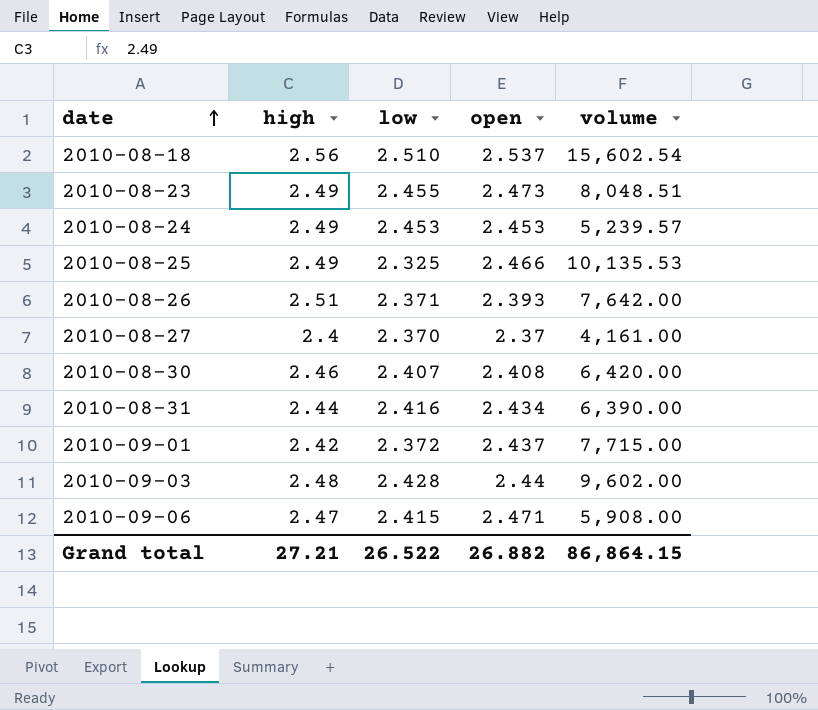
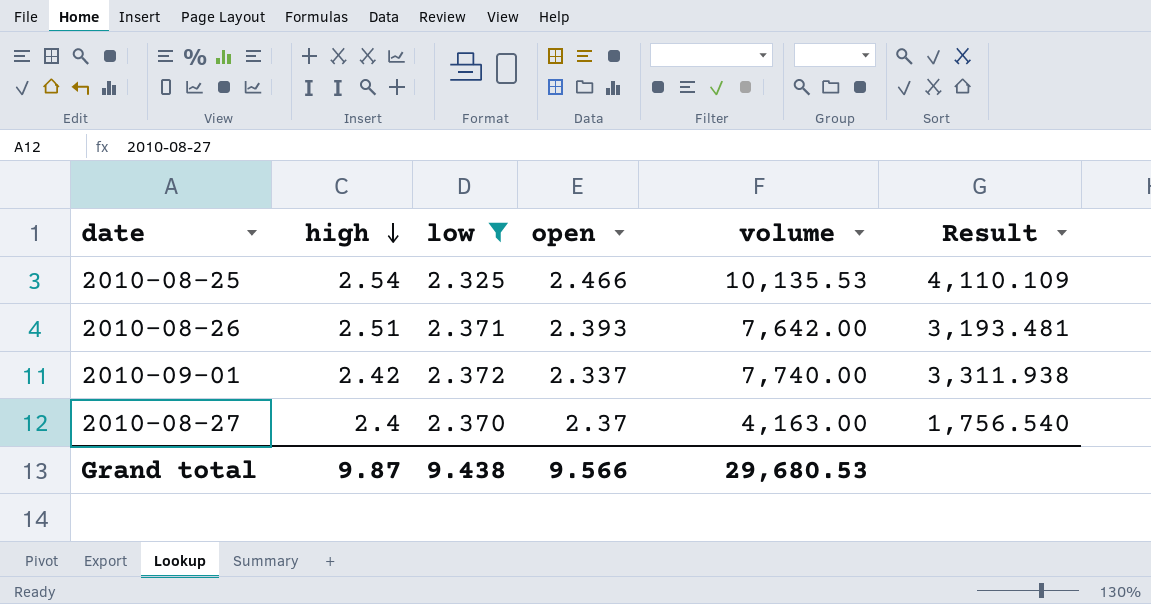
filter: none -> low <= 2.372
row order: date ascending -> high descending
column Result | formula: none -> [volume] / [open]
2010-08-25 | high: 2.49 -> 2.54
2010-09-01 | open: 2.437 -> 2.337
2010-09-01 | volume: 7,715.00 -> 7,740.00
2010-08-27 | volume: 4,161.00 -> 4,163.00
Grand total | high: 27.21 -> 9.87
Grand total | low: 26.522 -> 9.438
Grand total | open: 26.882 -> 9.566
Grand total | volume: 86,864.15 -> 29,680.53

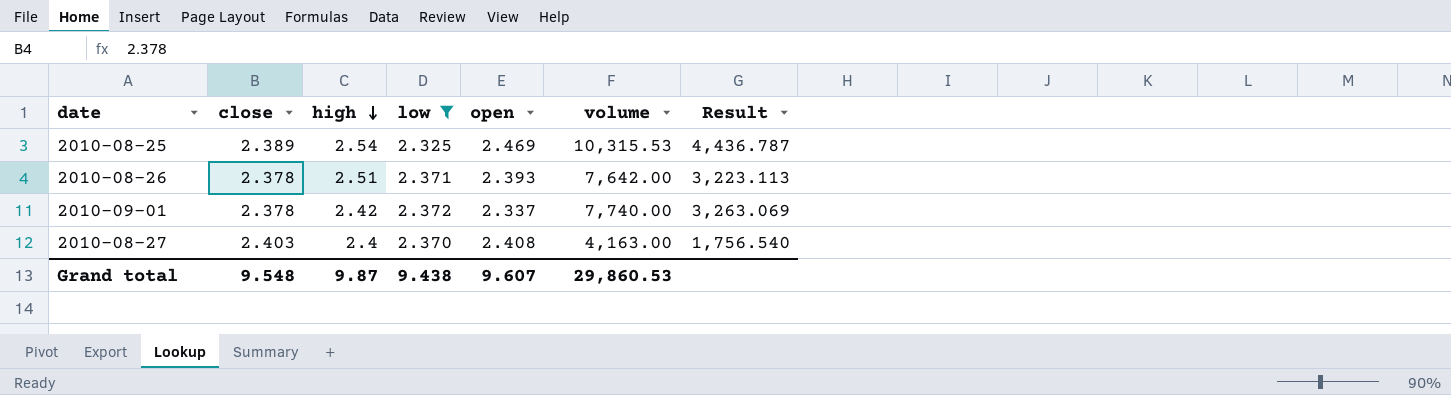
column close | position: none -> 2
column Result | formula: [volume] / [open] -> [volume] / [low]
2010-08-25 | open: 2.466 -> 2.469
2010-08-25 | volume: 10,135.53 -> 10,315.53
2010-08-27 | open: 2.37 -> 2.408
Grand total | open: 9.566 -> 9.607
Grand total | volume: 29,680.53 -> 29,860.53

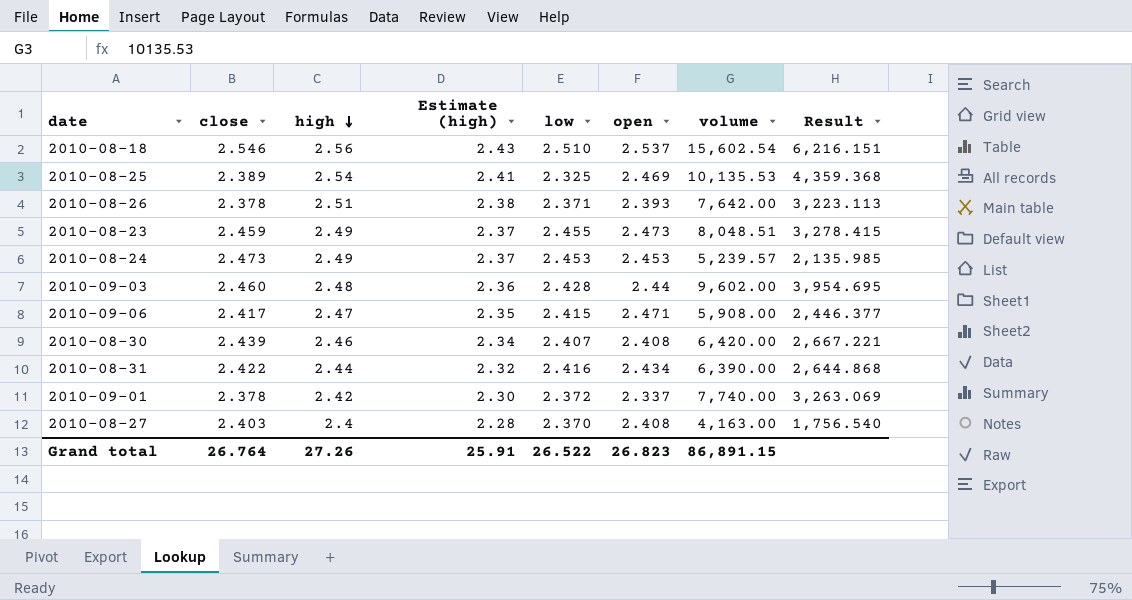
filter: low <= 2.372 -> none
column Estimate (high) | formula: none -> [high] * 0.95
2010-08-25 | volume: 10,315.53 -> 10,135.53
2010-08-25 | Result: 4,436.787 -> 4,359.368
Grand total | close: 9.548 -> 26.764
Grand total | high: 9.87 -> 27.26
Grand total | low: 9.438 -> 26.522
Grand total | open: 9.607 -> 26.823
Grand total | volume: 29,860.53 -> 86,891.15

